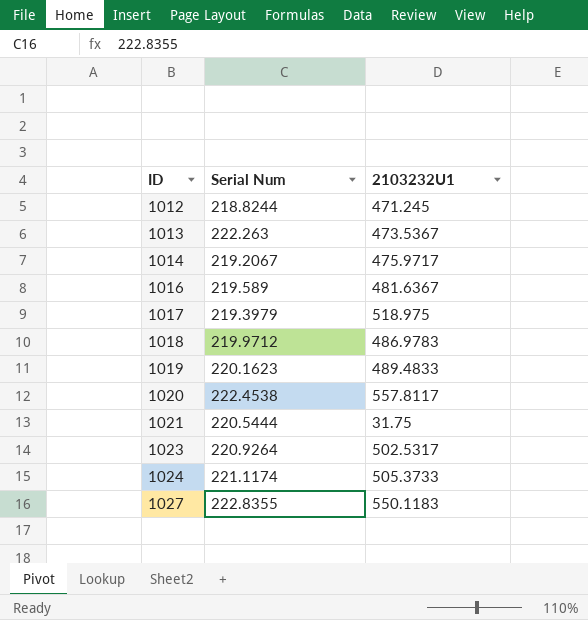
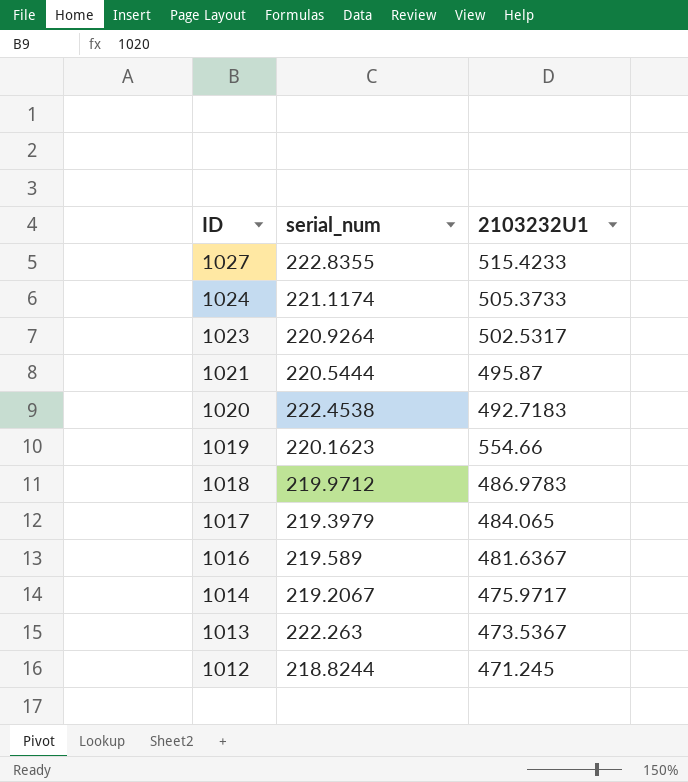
row order: ID ascending -> ID descending
column name: Serial Num -> serial_num
1027 | 2103232U1: 550.1183 -> 515.4233
1021 | 2103232U1: 31.75 -> 495.87
1020 | 2103232U1: 557.8117 -> 492.7183
1019 | 2103232U1: 489.4833 -> 554.66
1017 | 2103232U1: 518.975 -> 484.065

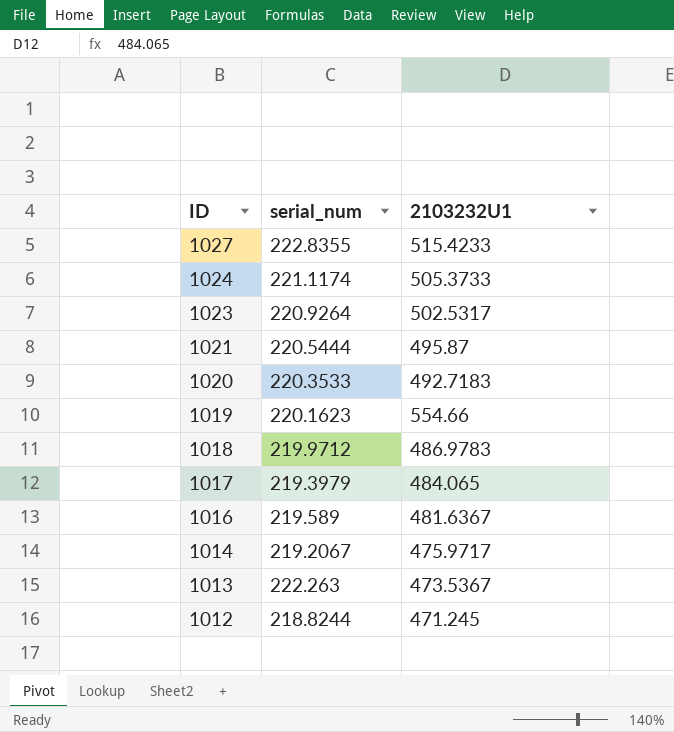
1020 | serial_num: 222.4538 -> 220.3533

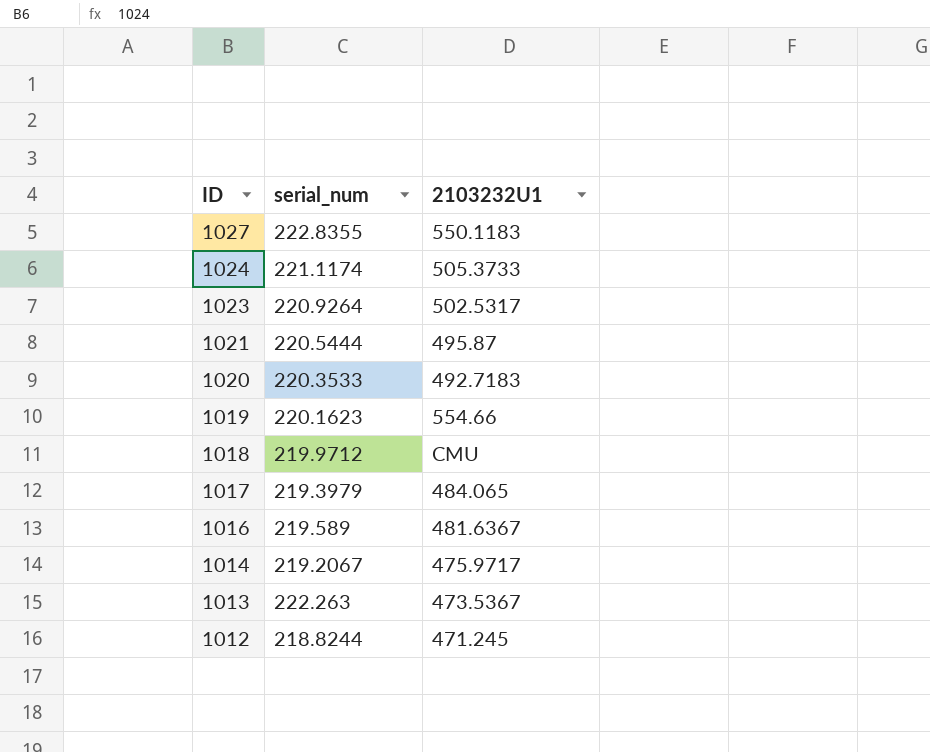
1027 | 2103232U1: 515.4233 -> 550.1183
1018 | 2103232U1: 486.9783 -> CMU

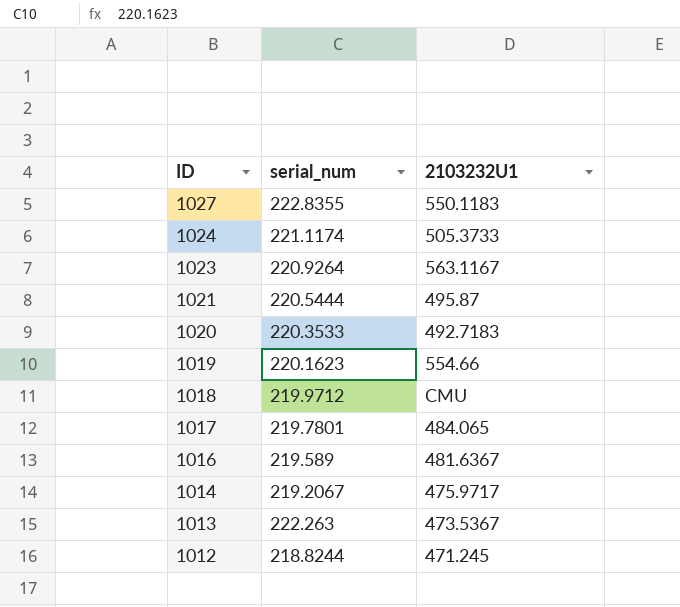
1023 | 2103232U1: 502.5317 -> 563.1167
1017 | serial_num: 219.3979 -> 219.7801

